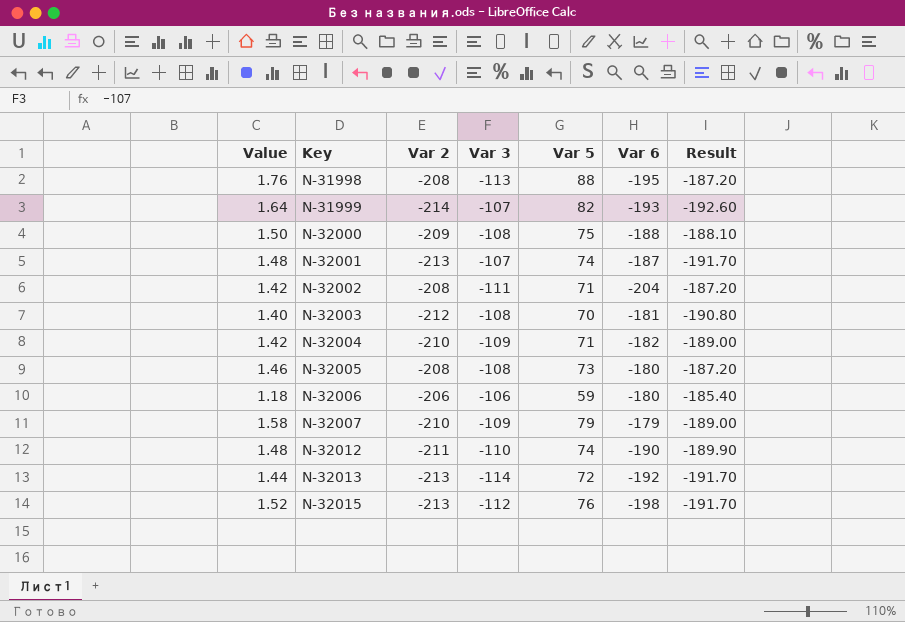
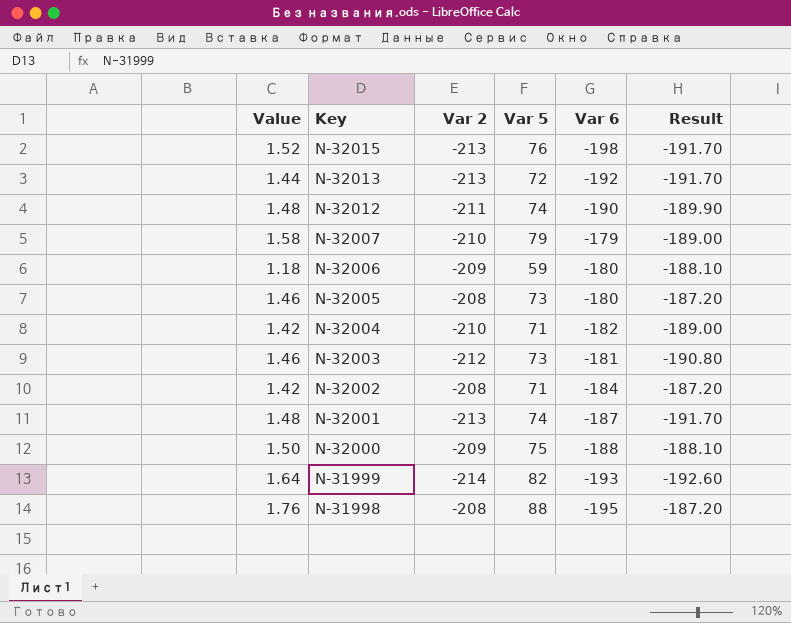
row order: Key ascending -> Key descending
column Var 3 | position: 4 -> none
N-32006 | Var 2: -206 -> -209
N-32006 | Result: -185.40 -> -188.10
N-32003 | Value: 1.40 -> 1.46
N-32003 | Var 5: 70 -> 73
N-32002 | Var 6: -204 -> -184

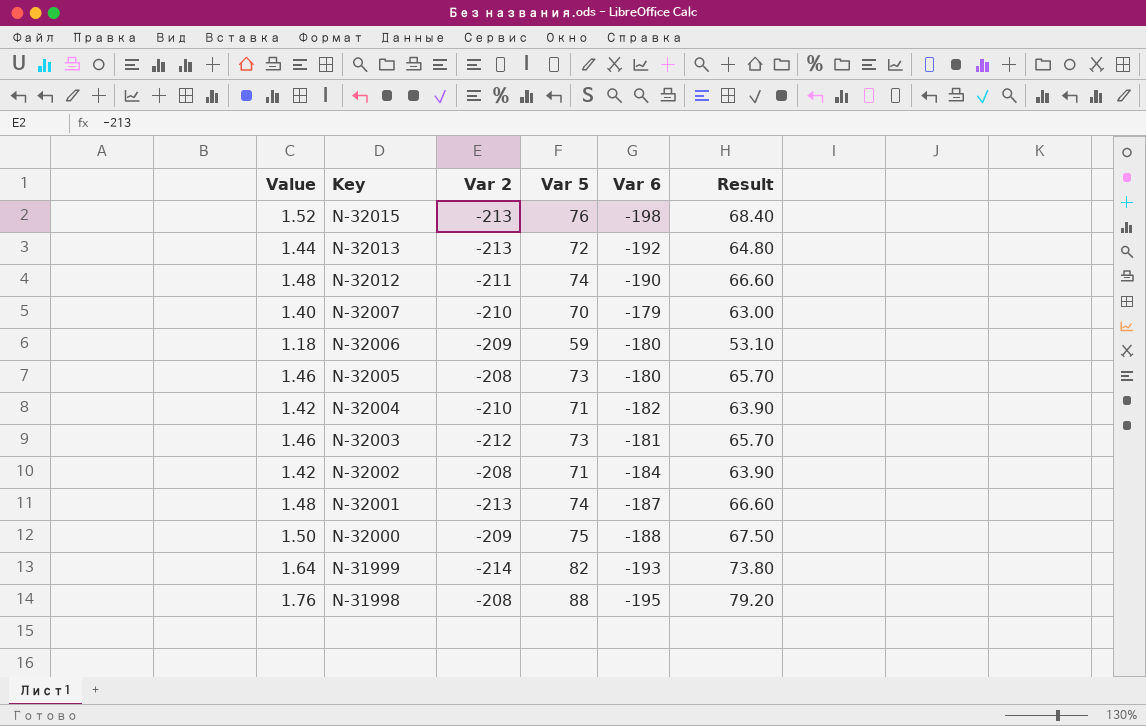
column Result | formula: [Var 2] * 0.9 -> [Var 5] * 0.9
N-32007 | Value: 1.58 -> 1.40
N-32007 | Var 5: 79 -> 70

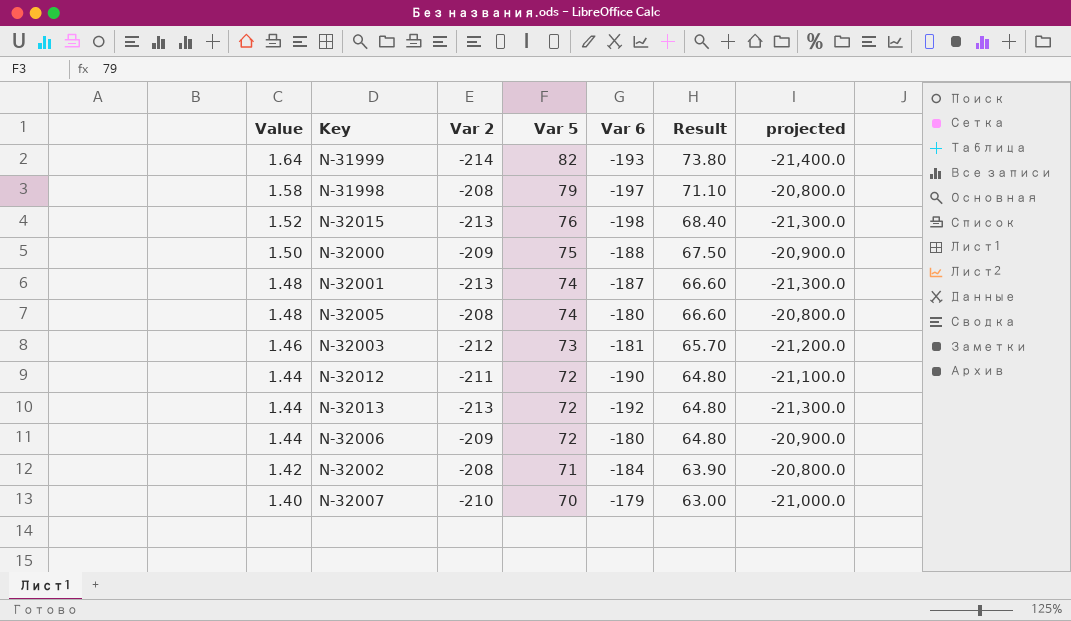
row order: Key descending -> Value descending
column projected | formula: none -> [Var 2] * 100
row N-32004: 1.42 | -210 | 71 | -182 | 63.90 -> none
N-31998 | Value: 1.76 -> 1.58
N-31998 | Var 5: 88 -> 79
N-31998 | Var 6: -195 -> -197
N-31998 | Result: 79.20 -> 71.10
N-32005 | Value: 1.46 -> 1.48
N-32005 | Var 5: 73 -> 74
N-32005 | Result: 65.70 -> 66.60
N-32012 | Value: 1.48 -> 1.44
N-32012 | Var 5: 74 -> 72
N-32012 | Result: 66.60 -> 64.80
N-32006 | Value: 1.18 -> 1.44
N-32006 | Var 5: 59 -> 72
N-32006 | Result: 53.10 -> 64.80

